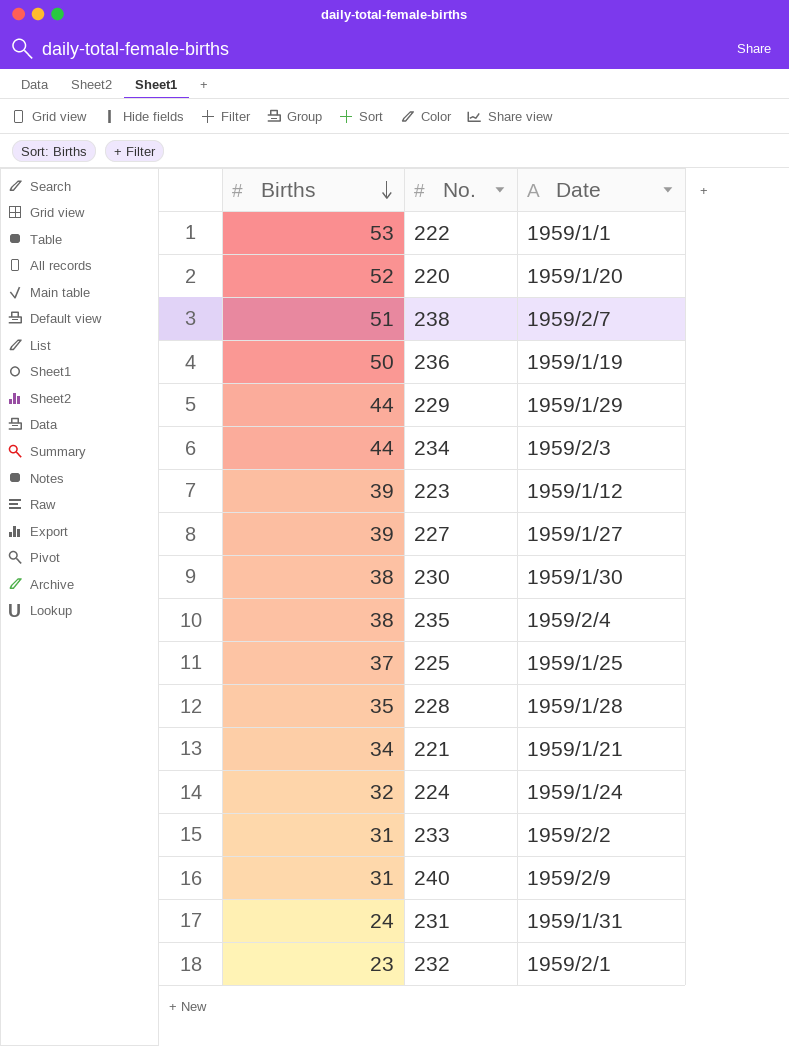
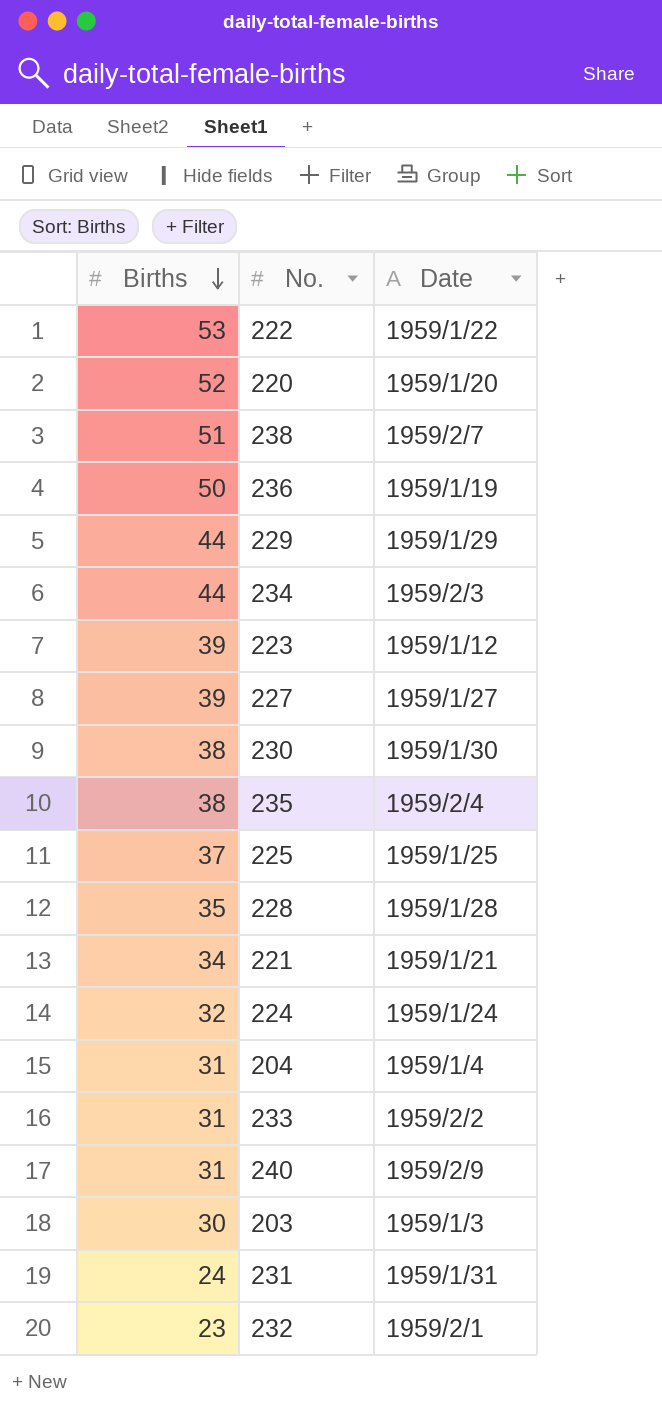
222 | Date: 1959/1/1 -> 1959/1/22
row 204: none -> 31 | 1959/1/4
row 203: none -> 30 | 1959/1/3

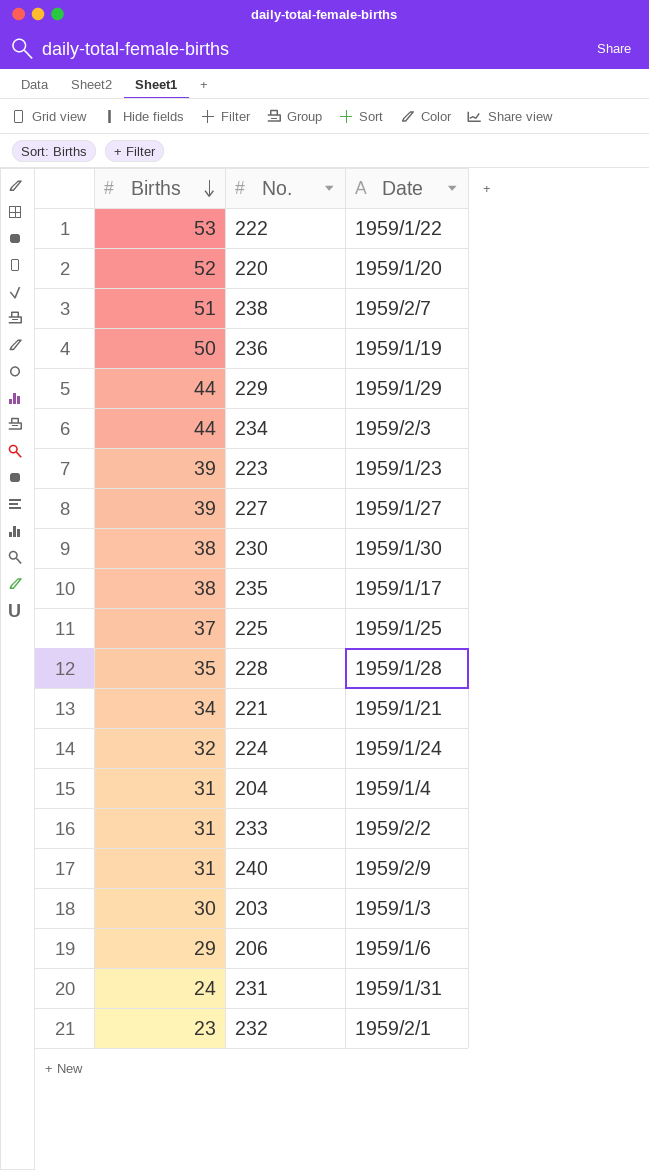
223 | Date: 1959/1/12 -> 1959/1/23
235 | Date: 1959/2/4 -> 1959/1/17
row 206: none -> 29 | 1959/1/6

